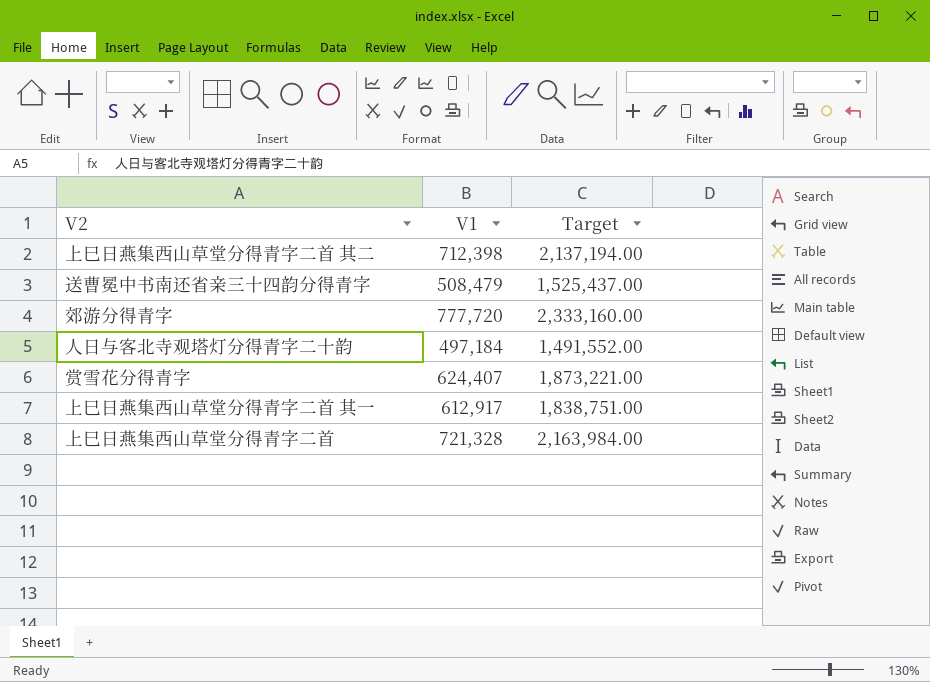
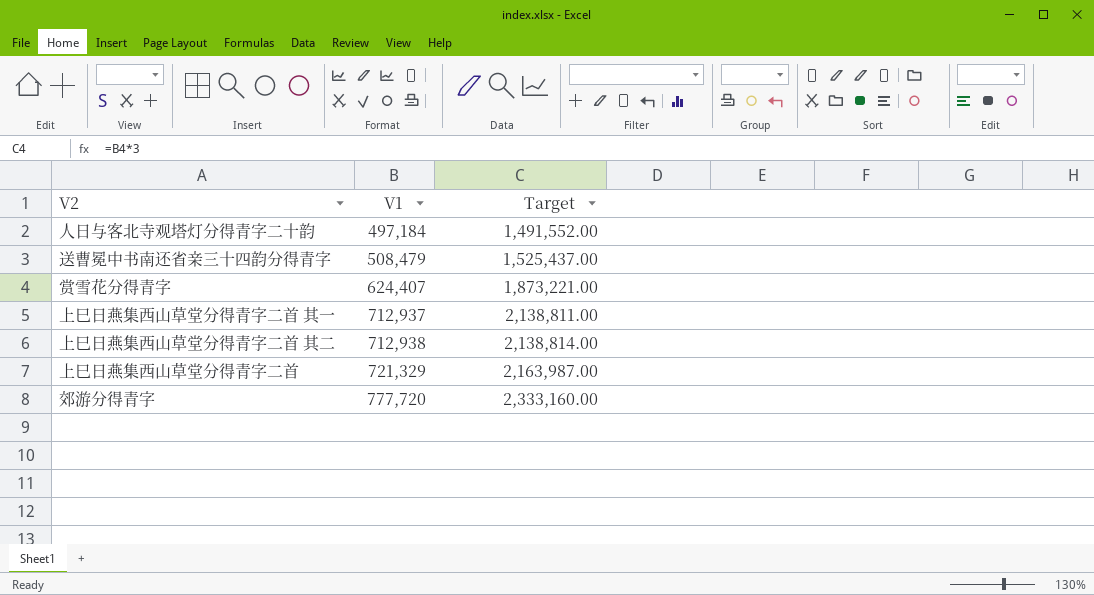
row order: none -> V1 ascending
上巳日燕集西山草堂分得青字二首 其一 | V1: 612,917 -> 712,937
上巳日燕集西山草堂分得青字二首 其一 | Target: 1,838,751.00 -> 2,138,811.00
上巳日燕集西山草堂分得青字二首 其二 | V1: 712,398 -> 712,938
上巳日燕集西山草堂分得青字二首 其二 | Target: 2,137,194.00 -> 2,138,814.00
上巳日燕集西山草堂分得青字二首 | V1: 721,328 -> 721,329
上巳日燕集西山草堂分得青字二首 | Target: 2,163,984.00 -> 2,163,987.00

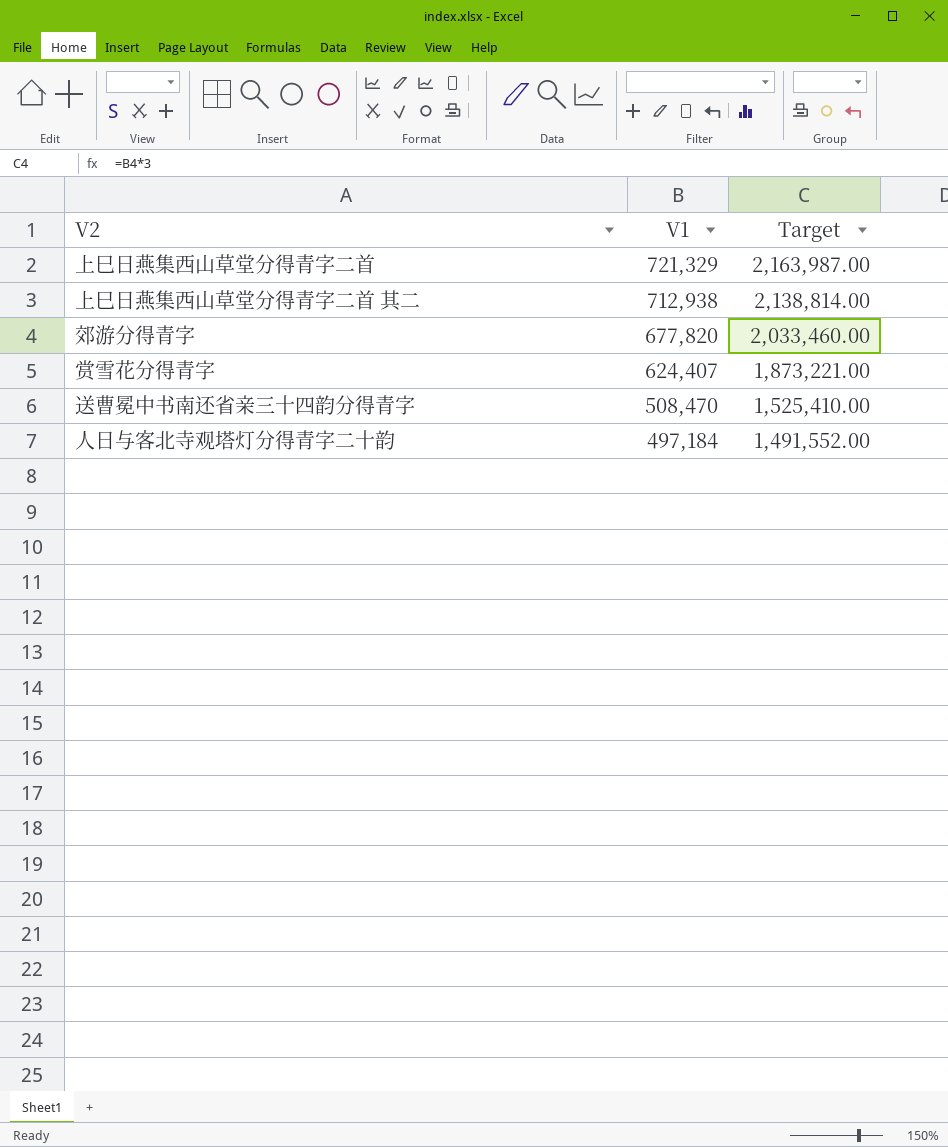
row order: V1 ascending -> V1 descending
row 上巳日燕集西山草堂分得青字二首 其一: 712,937 | 2,138,811.00 -> none
郊游分得青字 | V1: 777,720 -> 677,820
郊游分得青字 | Target: 2,333,160.00 -> 2,033,460.00
送曹冕中书南还省亲三十四韵分得青字 | V1: 508,479 -> 508,470
送曹冕中书南还省亲三十四韵分得青字 | Target: 1,525,437.00 -> 1,525,410.00

